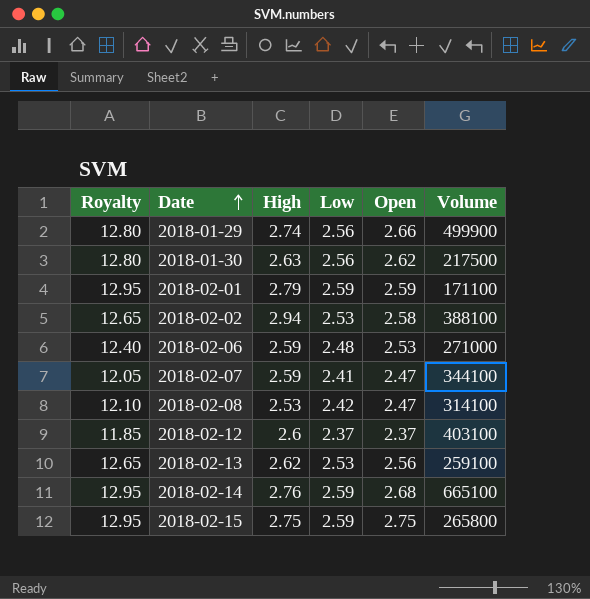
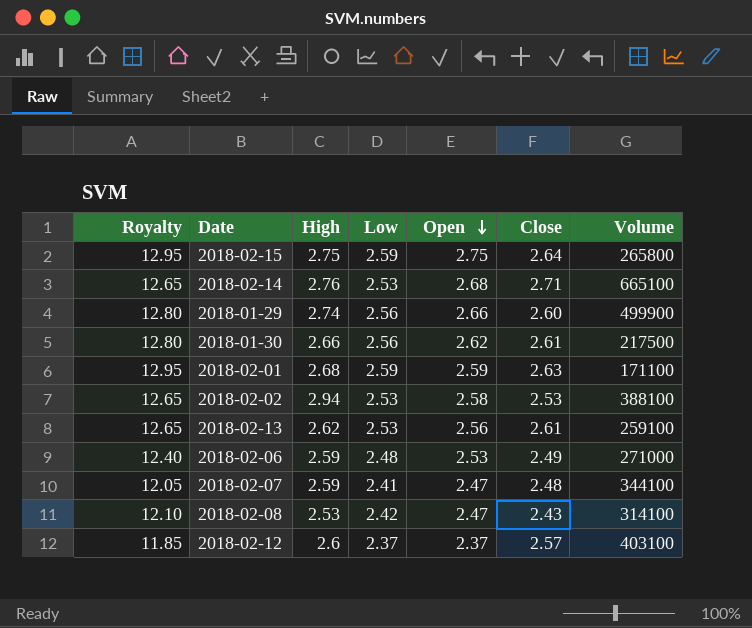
row order: Date ascending -> Open descending
column Close | position: none -> 6
2018-02-14 | Royalty: 12.95 -> 12.65
2018-02-14 | Low: 2.59 -> 2.53
2018-01-30 | High: 2.63 -> 2.66
2018-02-01 | High: 2.79 -> 2.68

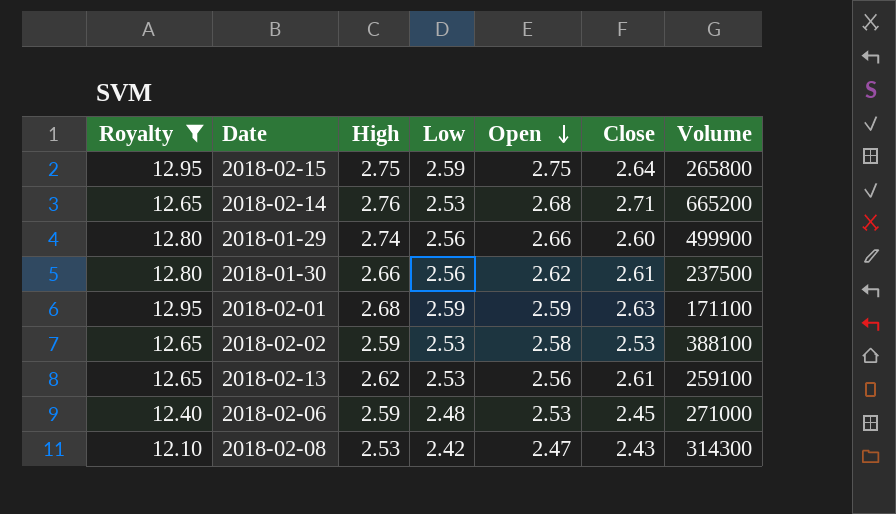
filter: none -> Royalty >= 12.10
2018-02-14 | Volume: 665100 -> 665200
2018-01-30 | Volume: 217500 -> 237500
2018-02-02 | High: 2.94 -> 2.59
2018-02-06 | Close: 2.49 -> 2.45
2018-02-08 | Volume: 314100 -> 314300

